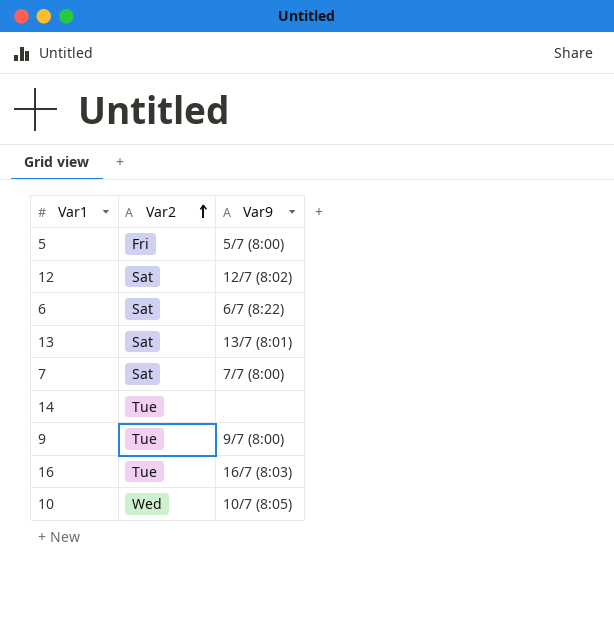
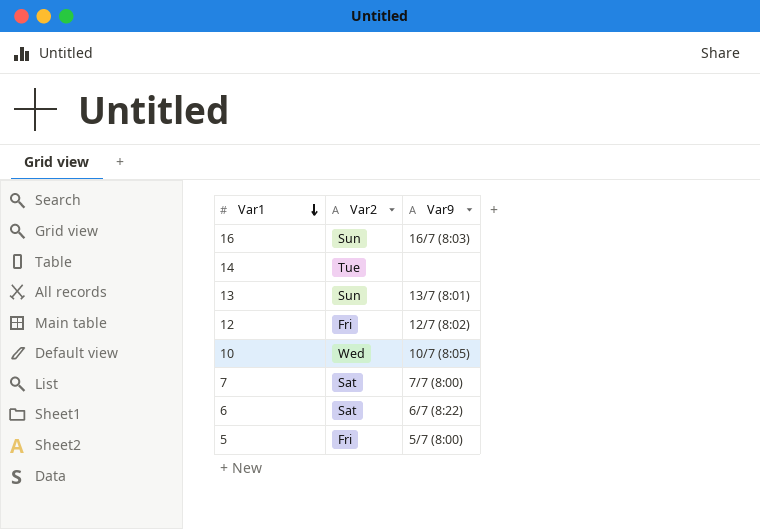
row order: Var2 ascending -> Var1 descending
row 9: Tue | 9/7 (8:00) -> none
16 | Var2: Tue -> Sun
13 | Var2: Sat -> Sun
12 | Var2: Sat -> Fri

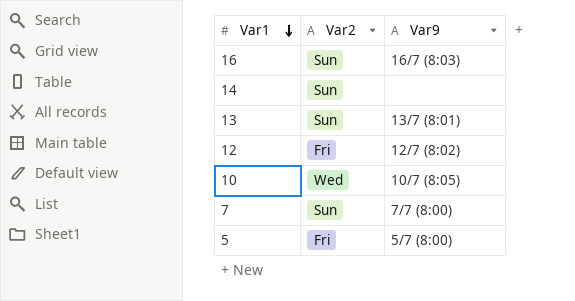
row 6: Sat | 6/7 (8:22) -> none
14 | Var2: Tue -> Sun
7 | Var2: Sat -> Sun

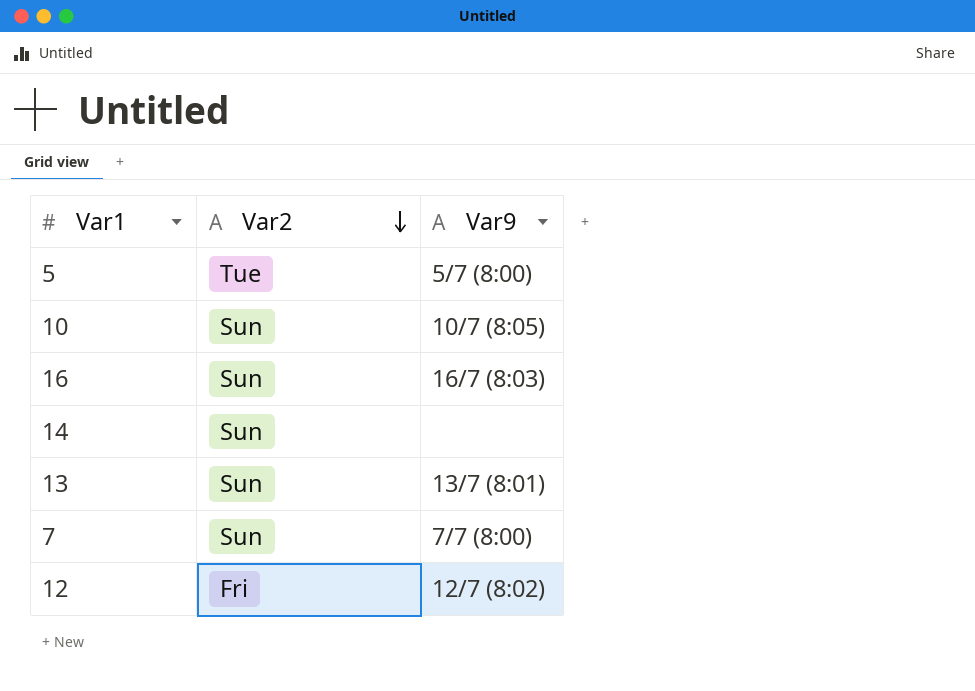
row order: Var1 descending -> Var2 descending
5 | Var2: Fri -> Tue
10 | Var2: Wed -> Sun

